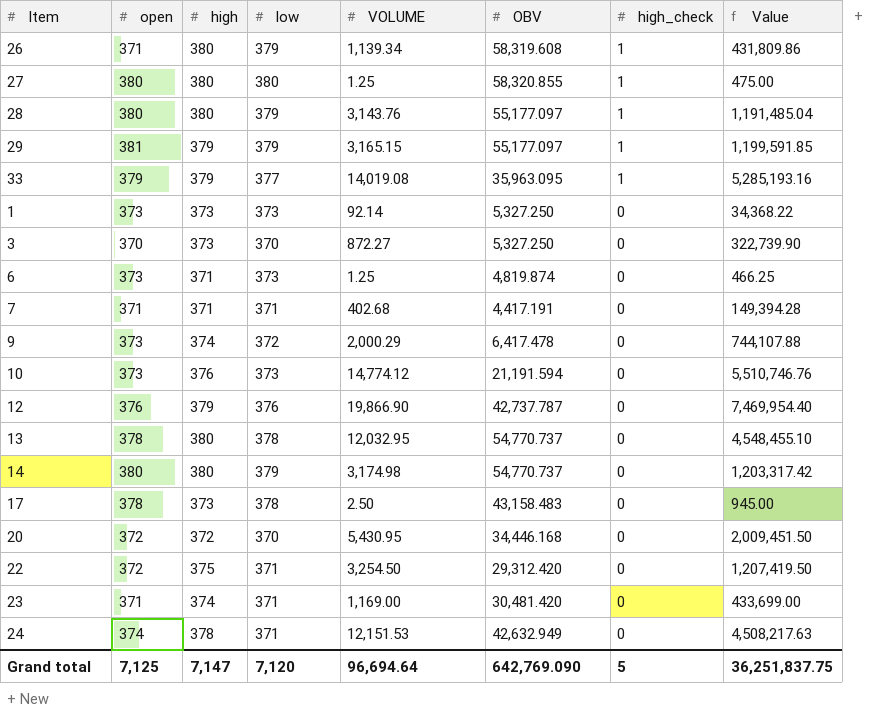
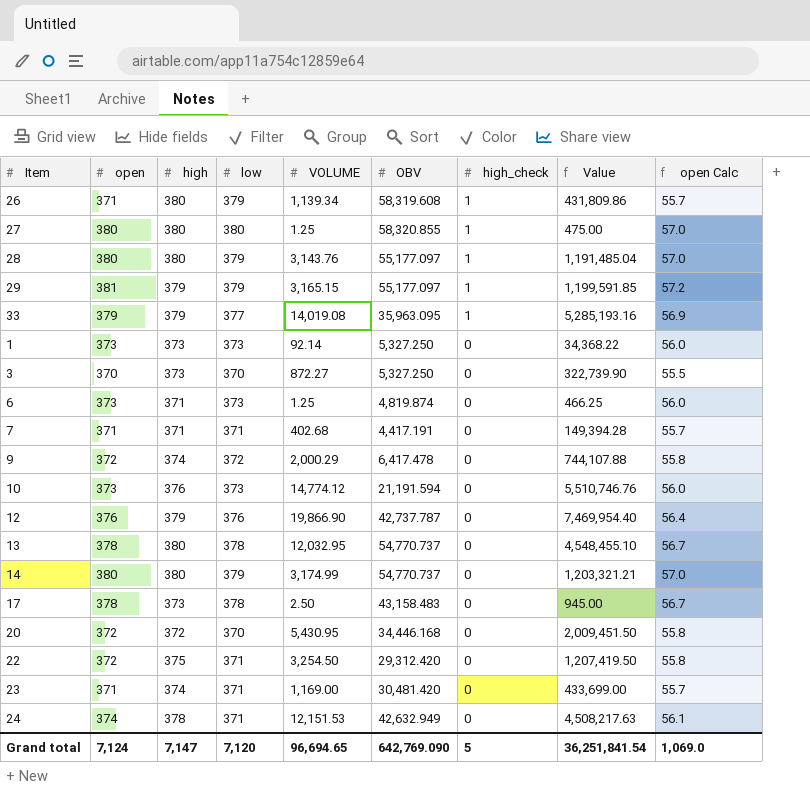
column open Calc | formula: none -> [open] * 0.15
9 | open: 373 -> 372
14 | VOLUME: 3,174.98 -> 3,174.99
14 | Value: 1,203,317.42 -> 1,203,321.21
Grand total | open: 7,125 -> 7,124
Grand total | VOLUME: 96,694.64 -> 96,694.65
Grand total | Value: 36,251,837.75 -> 36,251,841.54

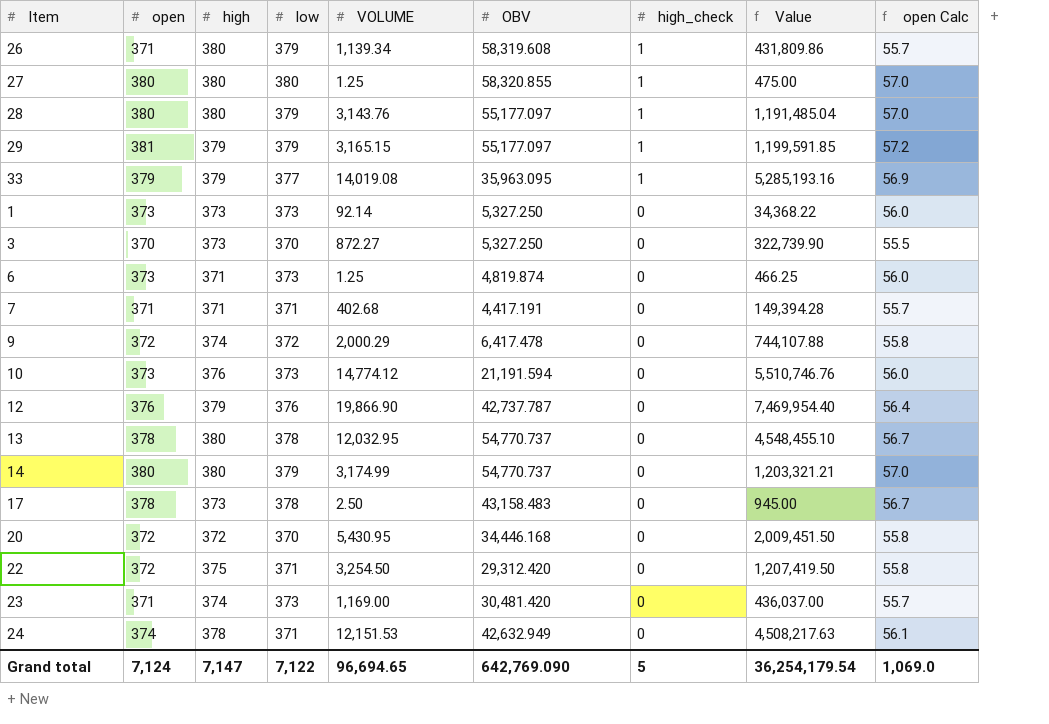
23 | low: 371 -> 373
23 | Value: 433,699.00 -> 436,037.00
Grand total | low: 7,120 -> 7,122
Grand total | Value: 36,251,841.54 -> 36,254,179.54

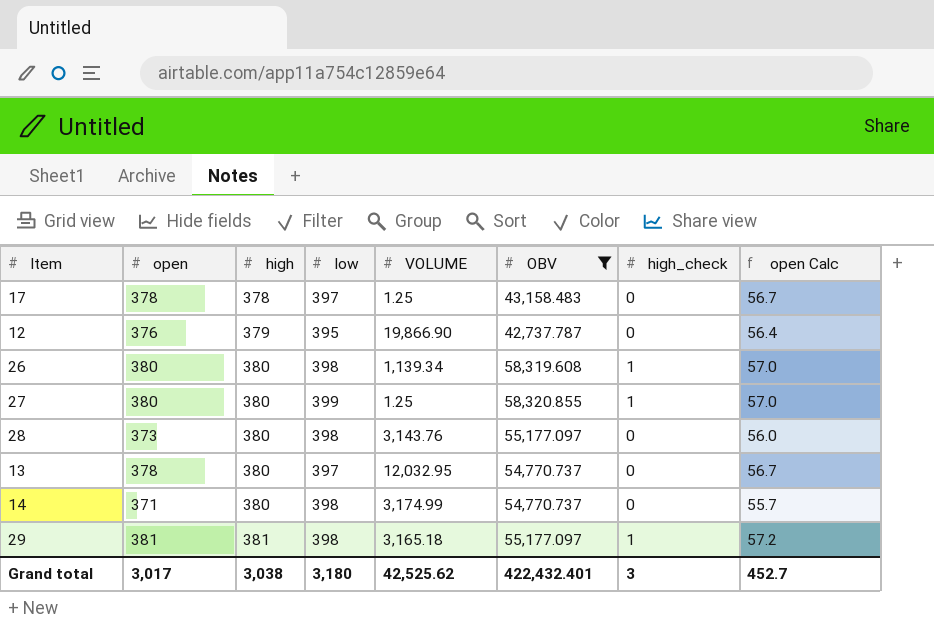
filter: none -> OBV >= 42,737.787
row order: high_check descending -> high ascending
column Value | formula: [low] * [VOLUME] -> none
17 | high: 373 -> 378
17 | low: 378 -> 397
17 | VOLUME: 2.50 -> 1.25
12 | low: 376 -> 395
26 | open: 371 -> 380
26 | low: 379 -> 398
26 | open Calc: 55.7 -> 57.0
27 | low: 380 -> 399
28 | open: 380 -> 373
28 | low: 379 -> 398
28 | high_check: 1 -> 0
28 | open Calc: 57.0 -> 56.0
13 | low: 378 -> 397
14 | open: 380 -> 371
14 | low: 379 -> 398
14 | open Calc: 57.0 -> 55.7
29 | high: 379 -> 381
29 | low: 379 -> 398
29 | VOLUME: 3,165.15 -> 3,165.18
Grand total | open: 7,124 -> 3,017
Grand total | high: 7,147 -> 3,038
Grand total | low: 7,122 -> 3,180
Grand total | VOLUME: 96,694.65 -> 42,525.62
Grand total | OBV: 642,769.090 -> 422,432.401
Grand total | high_check: 5 -> 3
Grand total | open Calc: 1,069.0 -> 452.7

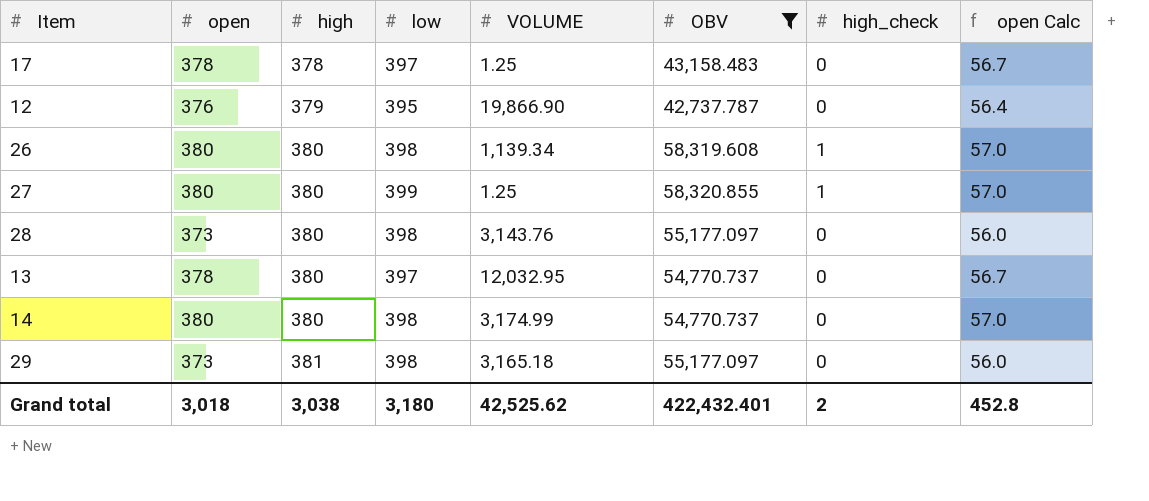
14 | open: 371 -> 380
14 | open Calc: 55.7 -> 57.0
29 | open: 381 -> 373
29 | high_check: 1 -> 0
29 | open Calc: 57.2 -> 56.0
Grand total | open: 3,017 -> 3,018
Grand total | high_check: 3 -> 2
Grand total | open Calc: 452.7 -> 452.8

